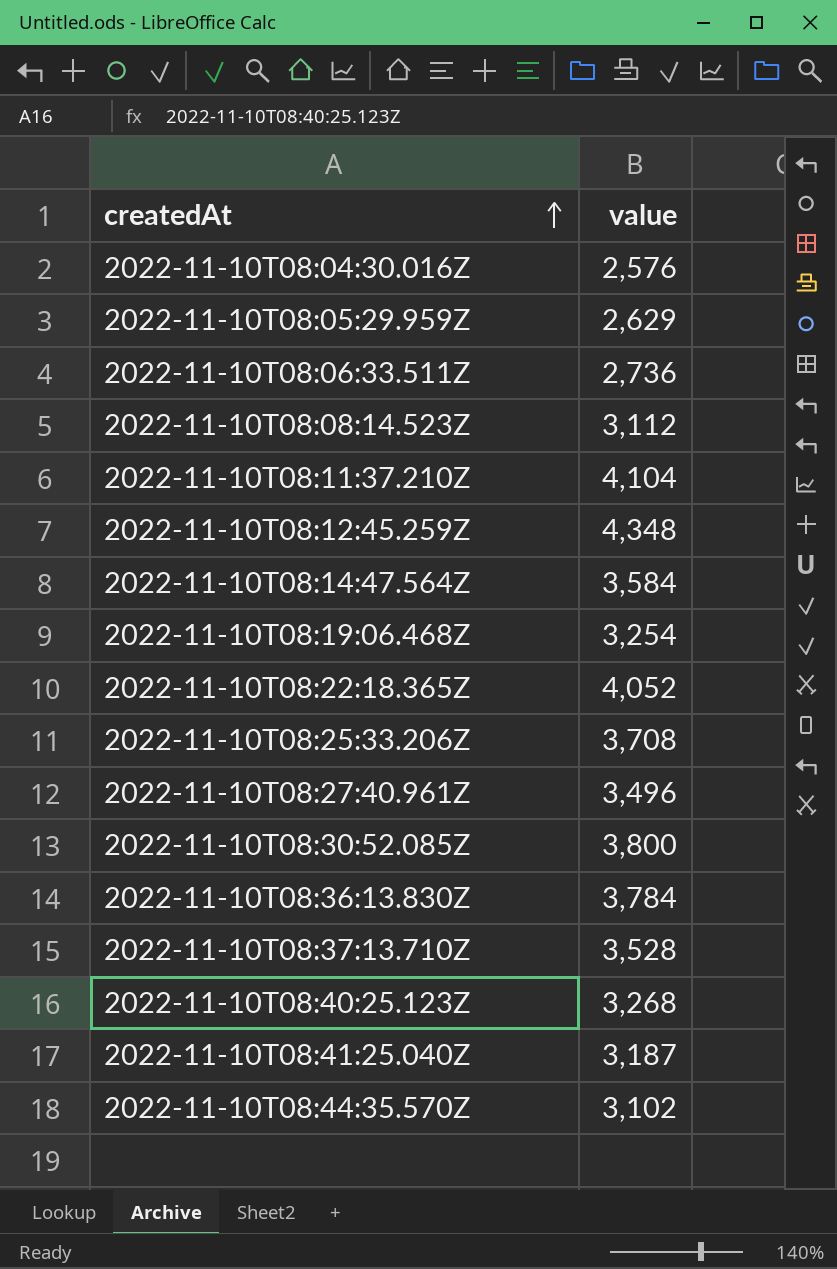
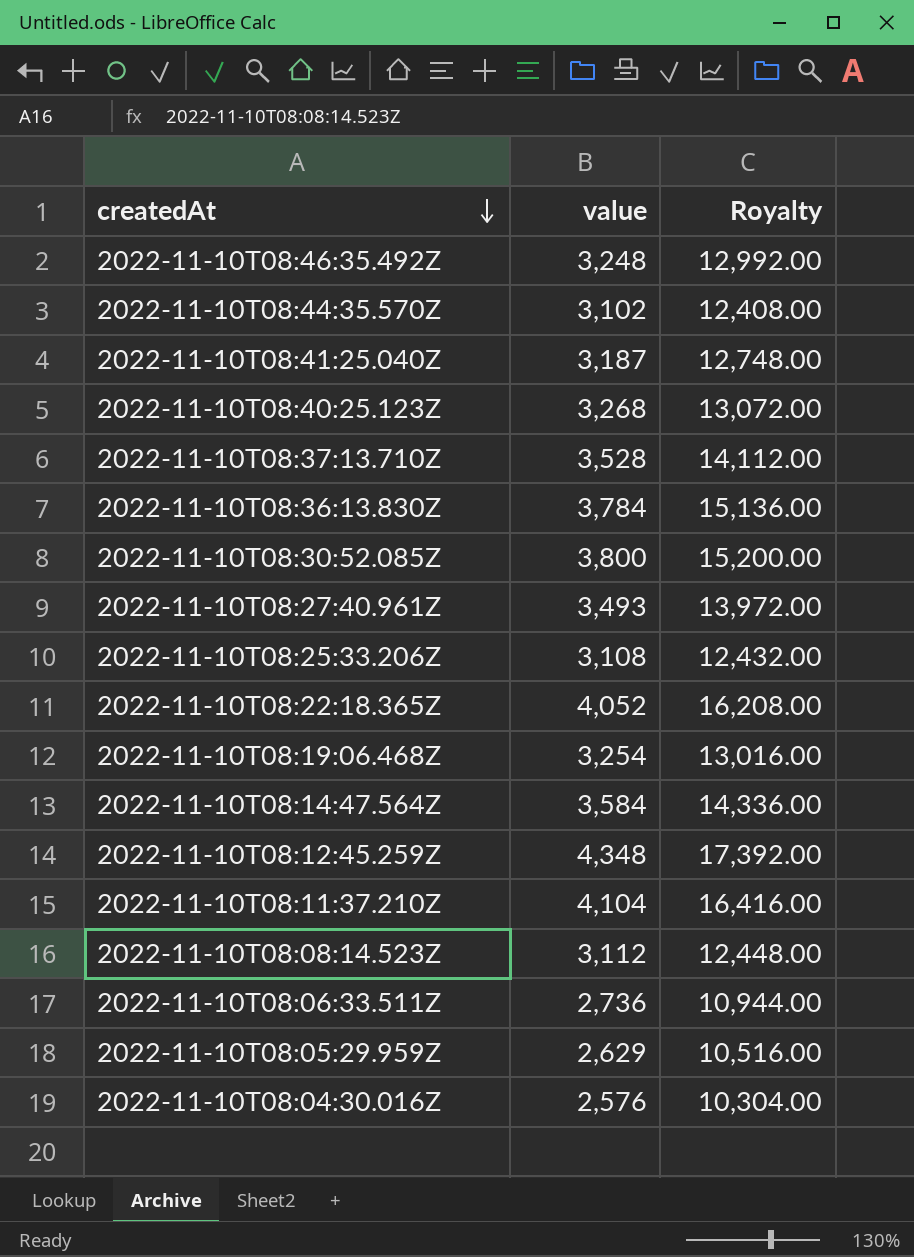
row order: createdAt ascending -> createdAt descending
column Royalty | formula: none -> [value] * 4
row 2022-11-10T08:46:35.492Z: none -> 3,248 | 12,992.00
2022-11-10T08:27:40.961Z | value: 3,496 -> 3,493
2022-11-10T08:25:33.206Z | value: 3,708 -> 3,108

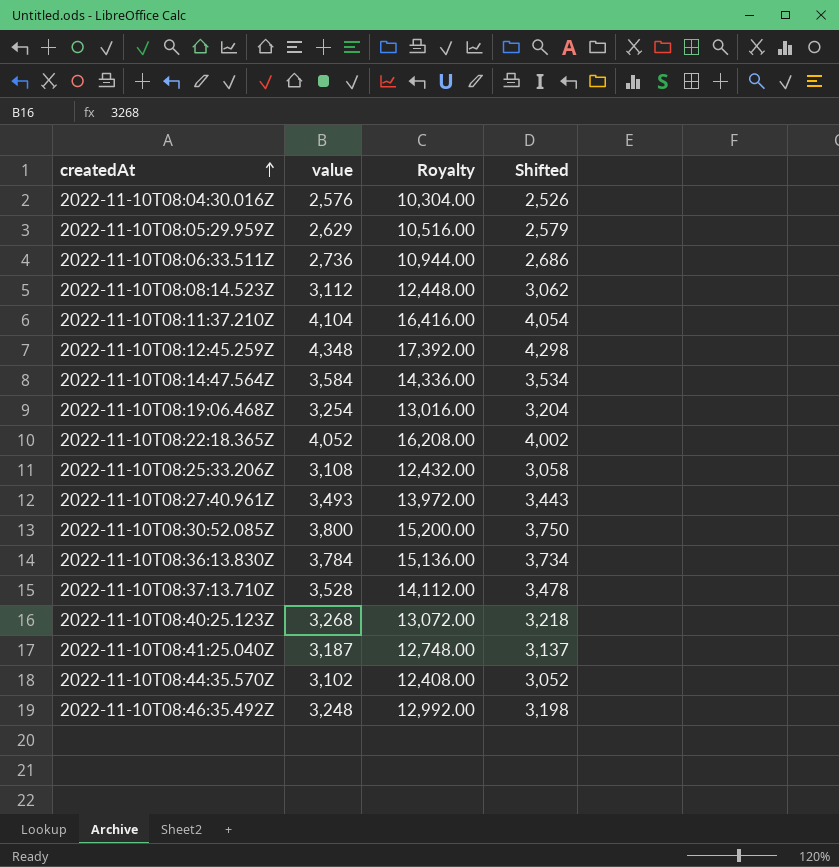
row order: createdAt descending -> createdAt ascending
column Shifted | formula: none -> [value] - 50

